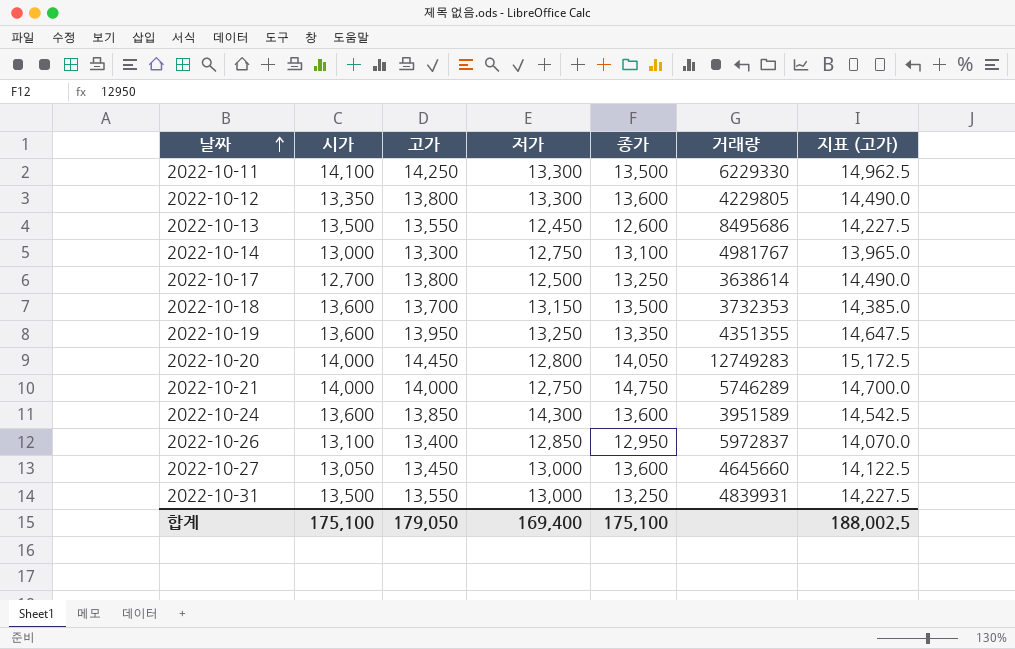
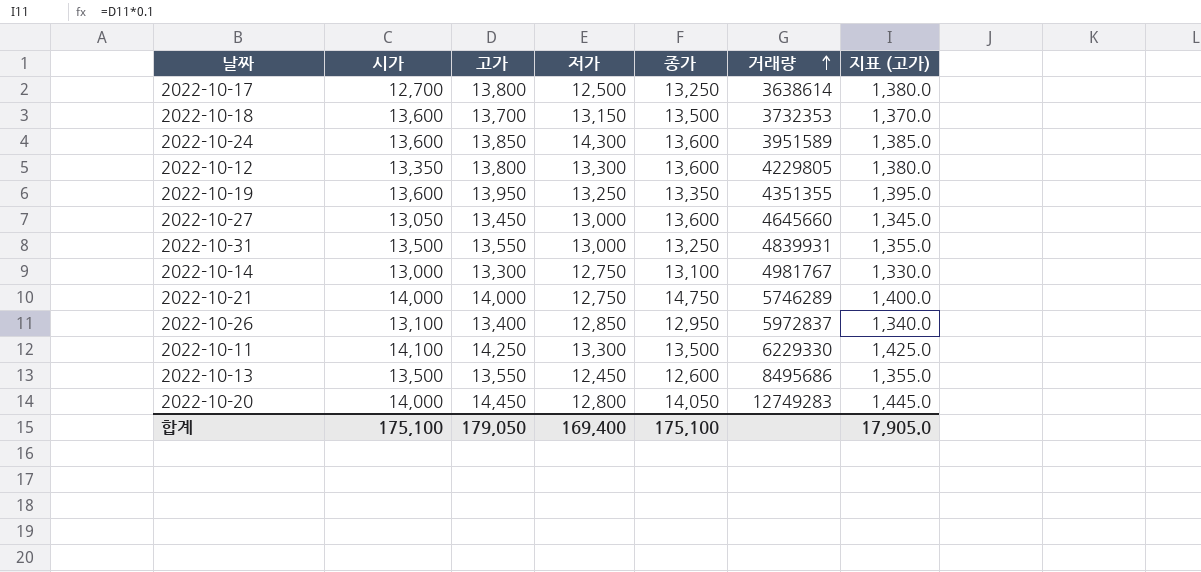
row order: 날짜 ascending -> 거래량 ascending
column 지표 (고가) | formula: [고가] * 1.05 -> [고가] * 0.1
합계 | 지표 (고가): 188,002.5 -> 17,905.0

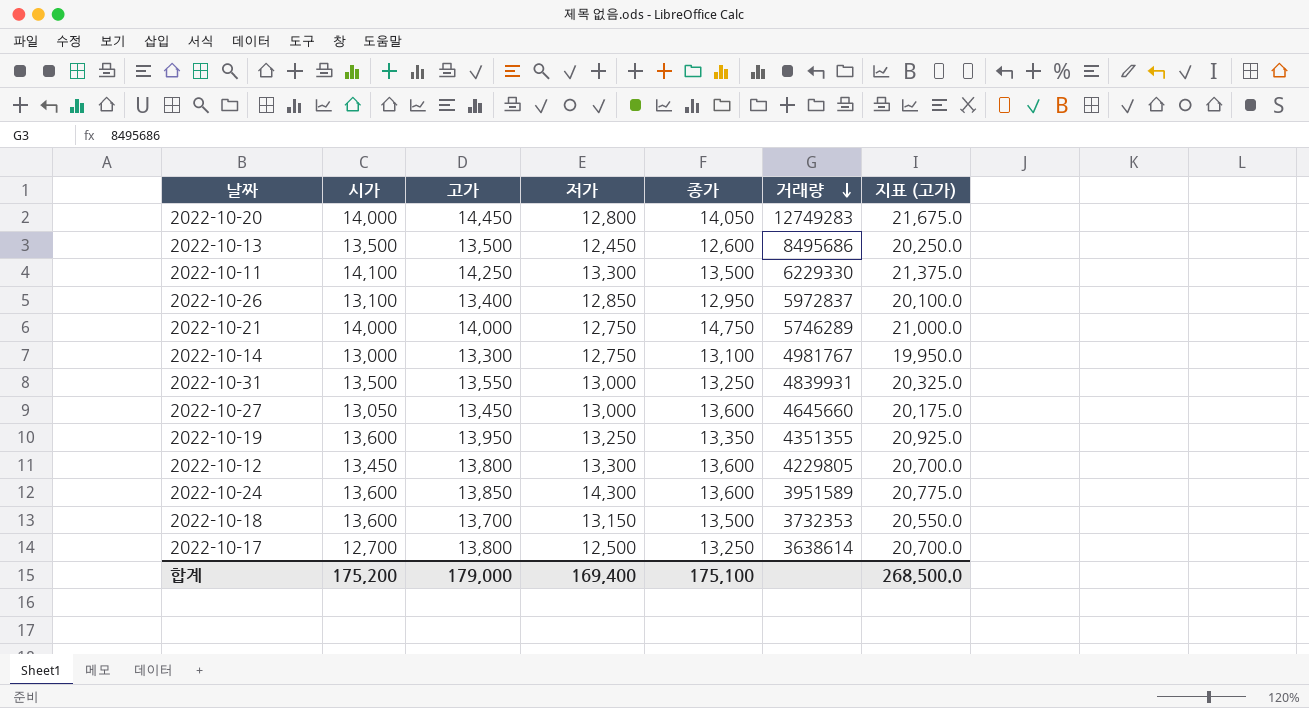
row order: 거래량 ascending -> 거래량 descending
column 지표 (고가) | formula: [고가] * 0.1 -> [고가] * 1.5
2022-10-13 | 고가: 13,550 -> 13,500
2022-10-12 | 시가: 13,350 -> 13,450
합계 | 시가: 175,100 -> 175,200
합계 | 고가: 179,050 -> 179,000
합계 | 지표 (고가): 17,905.0 -> 268,500.0

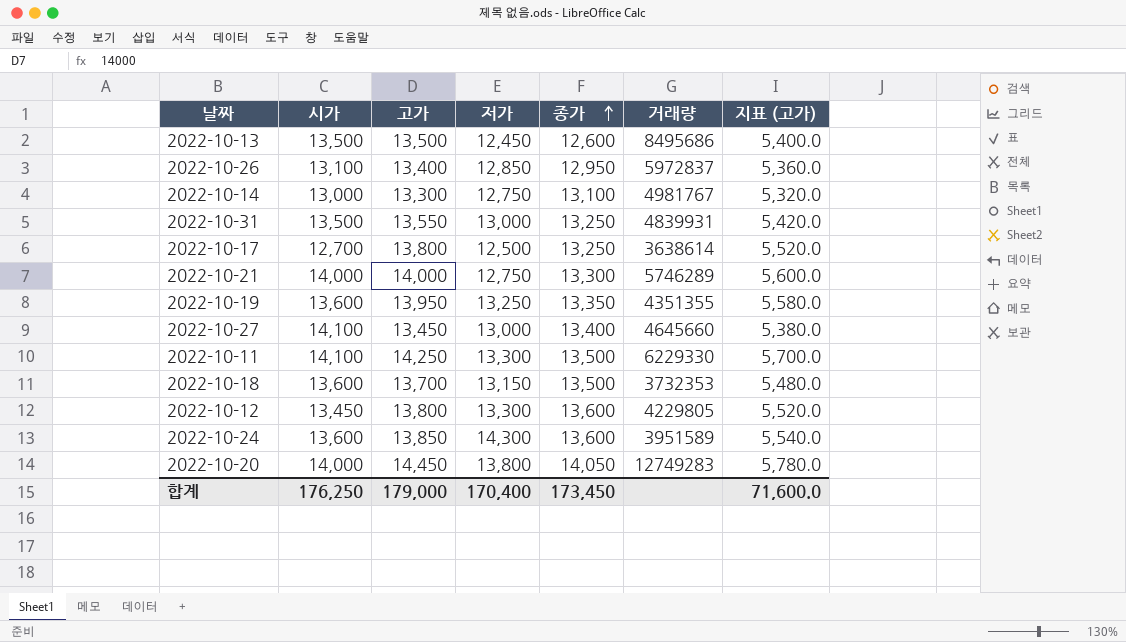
row order: 거래량 descending -> 종가 ascending
column 지표 (고가) | formula: [고가] * 1.5 -> [고가] * 0.4
2022-10-21 | 종가: 14,750 -> 13,300
2022-10-27 | 시가: 13,050 -> 14,100
2022-10-27 | 종가: 13,600 -> 13,400
2022-10-20 | 저가: 12,800 -> 13,800
합계 | 시가: 175,200 -> 176,250
합계 | 저가: 169,400 -> 170,400
합계 | 종가: 175,100 -> 173,450
합계 | 지표 (고가): 268,500.0 -> 71,600.0

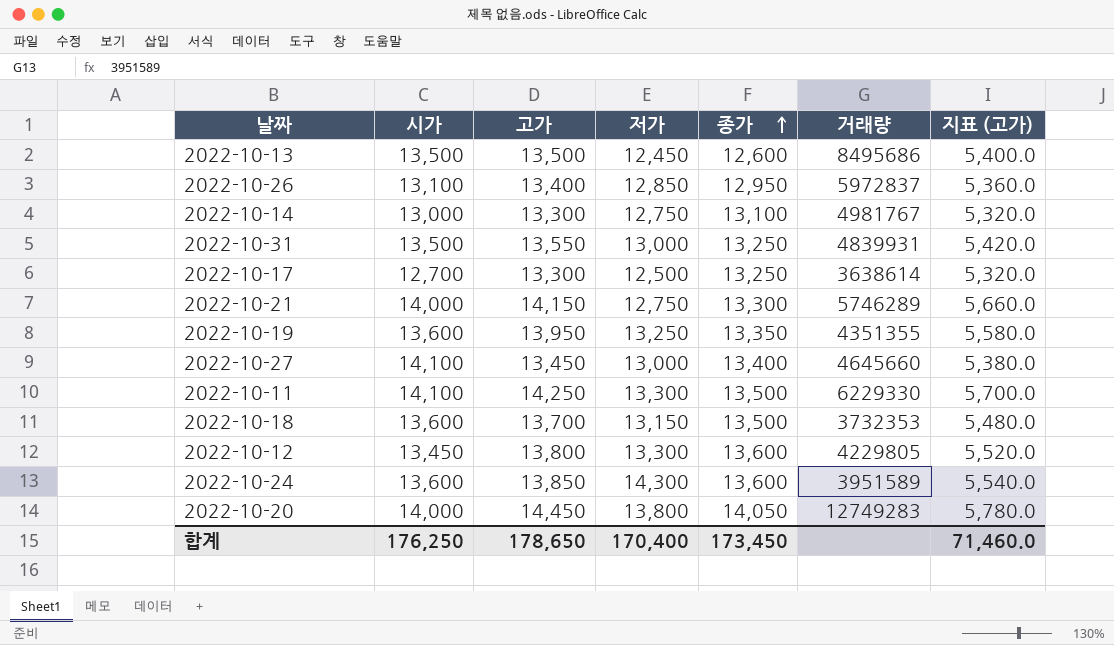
2022-10-17 | 고가: 13,800 -> 13,300
2022-10-17 | 지표 (고가): 5,520.0 -> 5,320.0
2022-10-21 | 고가: 14,000 -> 14,150
2022-10-21 | 지표 (고가): 5,600.0 -> 5,660.0
합계 | 고가: 179,000 -> 178,650
합계 | 지표 (고가): 71,600.0 -> 71,460.0

